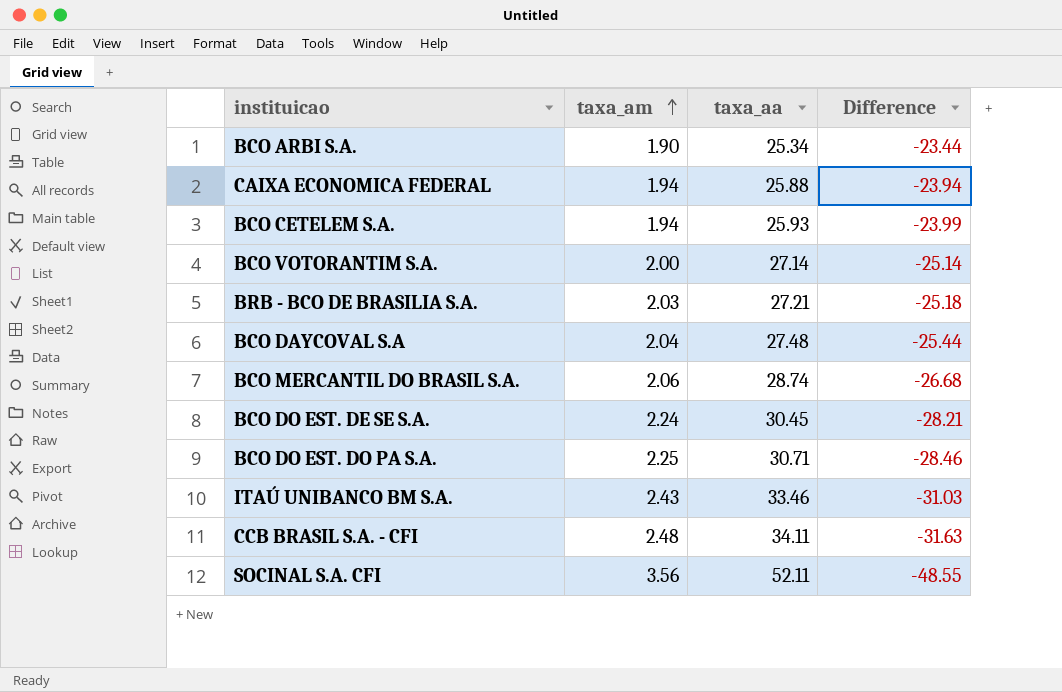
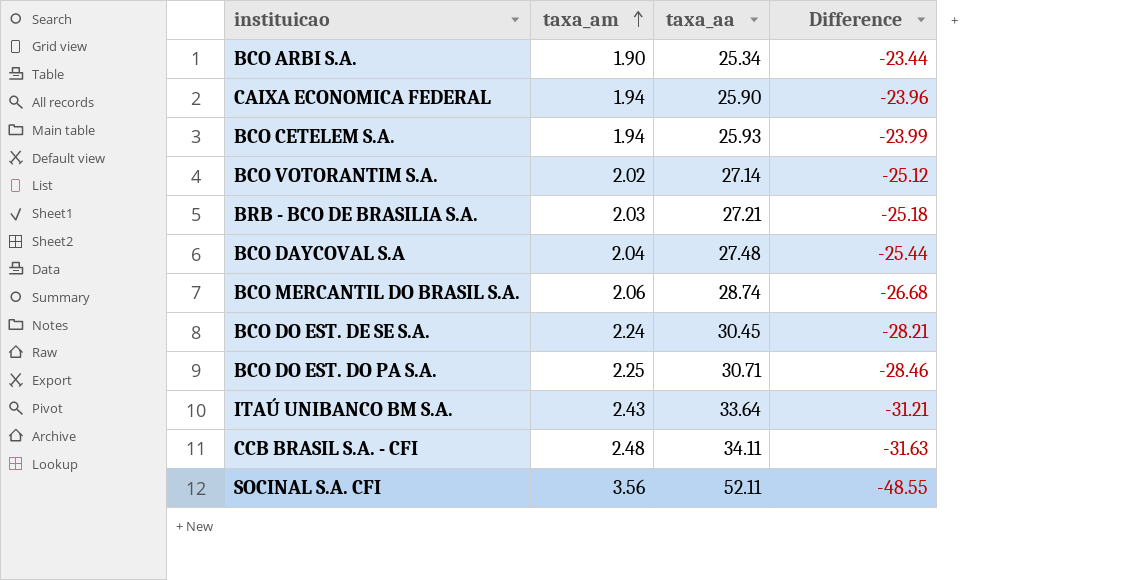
CAIXA ECONOMICA FEDERAL | taxa_aa: 25.88 -> 25.90
CAIXA ECONOMICA FEDERAL | Difference: -23.94 -> -23.96
BCO VOTORANTIM S.A. | taxa_am: 2.00 -> 2.02
BCO VOTORANTIM S.A. | Difference: -25.14 -> -25.12
ITAÚ UNIBANCO BM S.A. | taxa_aa: 33.46 -> 33.64
ITAÚ UNIBANCO BM S.A. | Difference: -31.03 -> -31.21

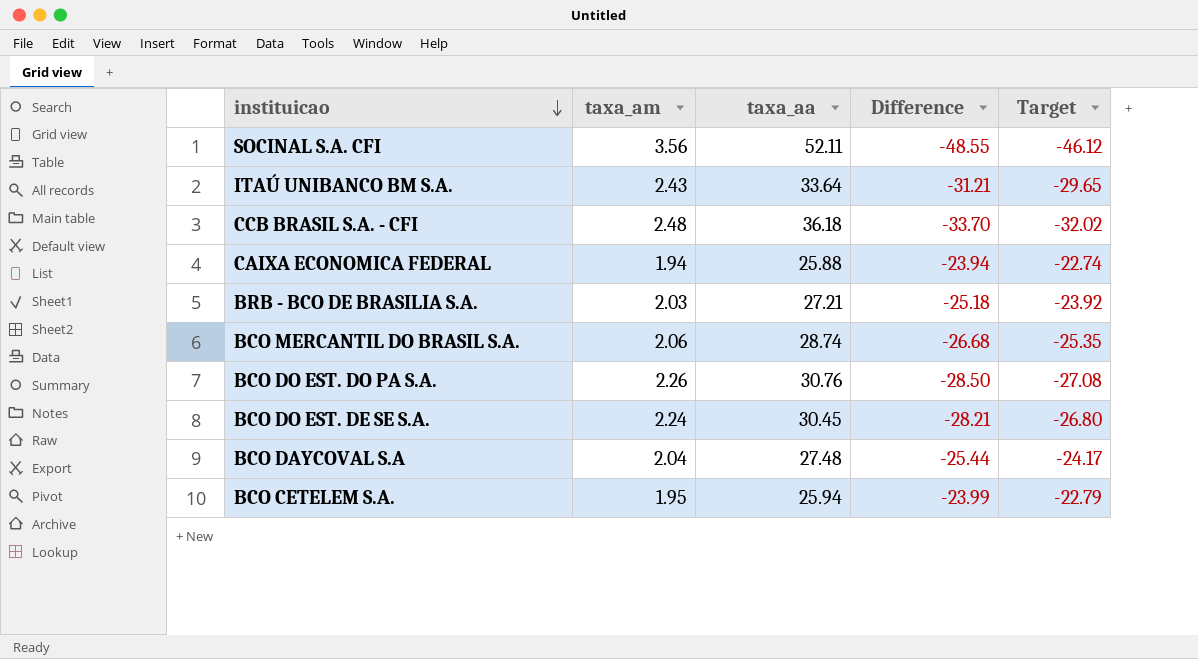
row order: taxa_am ascending -> instituicao descending
column Target | formula: none -> [Difference] * 0.95
row BCO ARBI S.A.: 1.90 | 25.34 | -23.44 -> none
row BCO VOTORANTIM S.A.: 2.02 | 27.14 | -25.12 -> none
CCB BRASIL S.A. - CFI | taxa_aa: 34.11 -> 36.18
CCB BRASIL S.A. - CFI | Difference: -31.63 -> -33.70
CAIXA ECONOMICA FEDERAL | taxa_aa: 25.90 -> 25.88
CAIXA ECONOMICA FEDERAL | Difference: -23.96 -> -23.94
BCO DO EST. DO PA S.A. | taxa_am: 2.25 -> 2.26
BCO DO EST. DO PA S.A. | taxa_aa: 30.71 -> 30.76
BCO DO EST. DO PA S.A. | Difference: -28.46 -> -28.50
BCO CETELEM S.A. | taxa_am: 1.94 -> 1.95
BCO CETELEM S.A. | taxa_aa: 25.93 -> 25.94

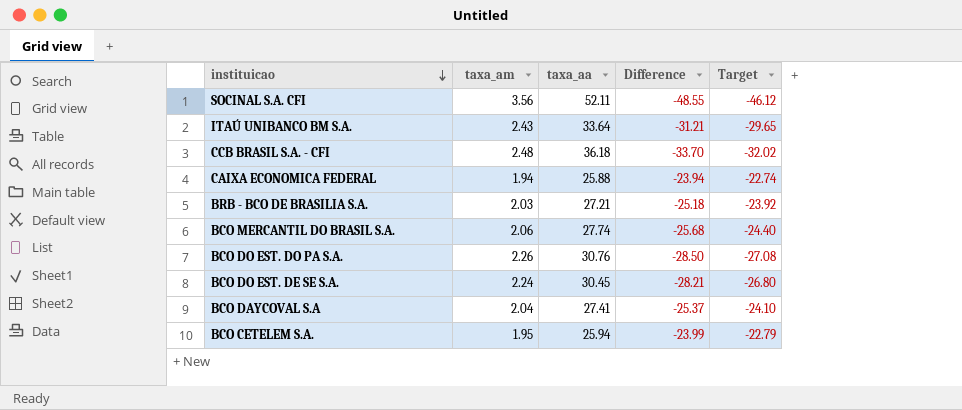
BCO MERCANTIL DO BRASIL S.A. | taxa_aa: 28.74 -> 27.74
BCO MERCANTIL DO BRASIL S.A. | Difference: -26.68 -> -25.68
BCO MERCANTIL DO BRASIL S.A. | Target: -25.35 -> -24.40
BCO DAYCOVAL S.A | taxa_aa: 27.48 -> 27.41
BCO DAYCOVAL S.A | Difference: -25.44 -> -25.37
BCO DAYCOVAL S.A | Target: -24.17 -> -24.10

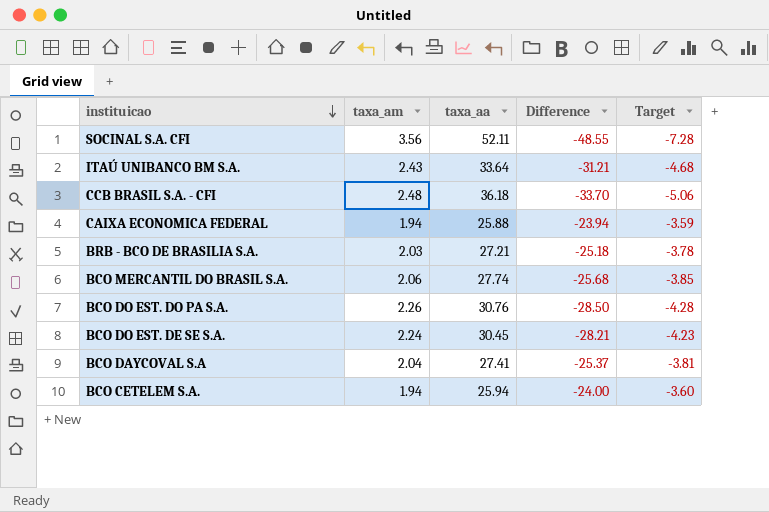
column Target | formula: [Difference] * 0.95 -> [Difference] * 0.15
BCO CETELEM S.A. | taxa_am: 1.95 -> 1.94
BCO CETELEM S.A. | Difference: -23.99 -> -24.00

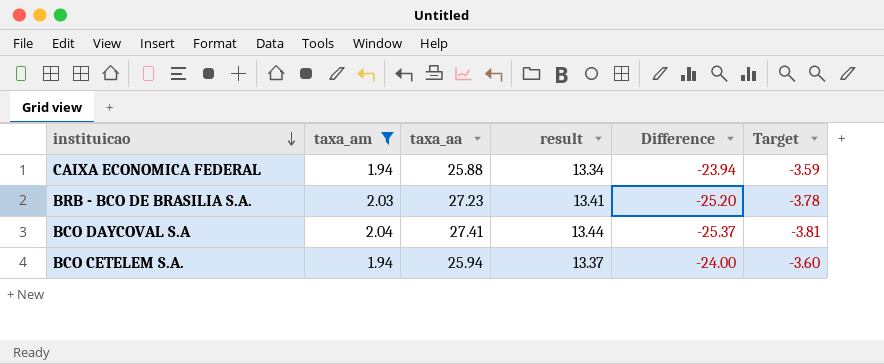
filter: none -> taxa_am <= 2.04
column result | formula: none -> [taxa_aa] / [taxa_am]
BRB - BCO DE BRASILIA S.A. | taxa_aa: 27.21 -> 27.23
BRB - BCO DE BRASILIA S.A. | Difference: -25.18 -> -25.20

